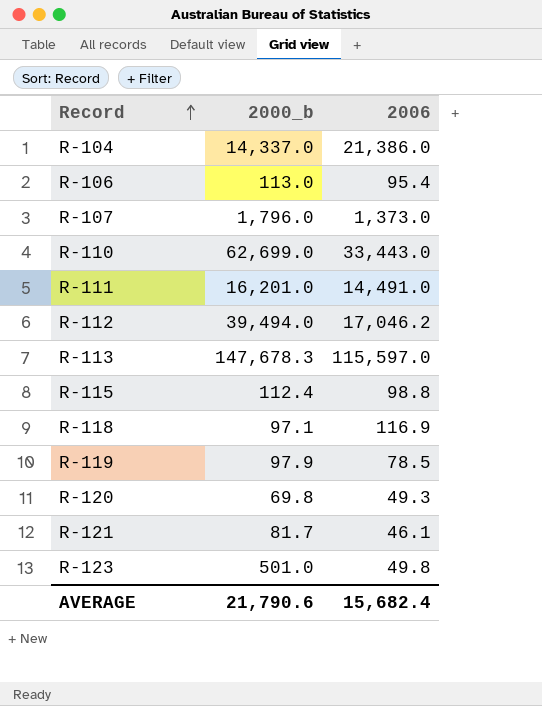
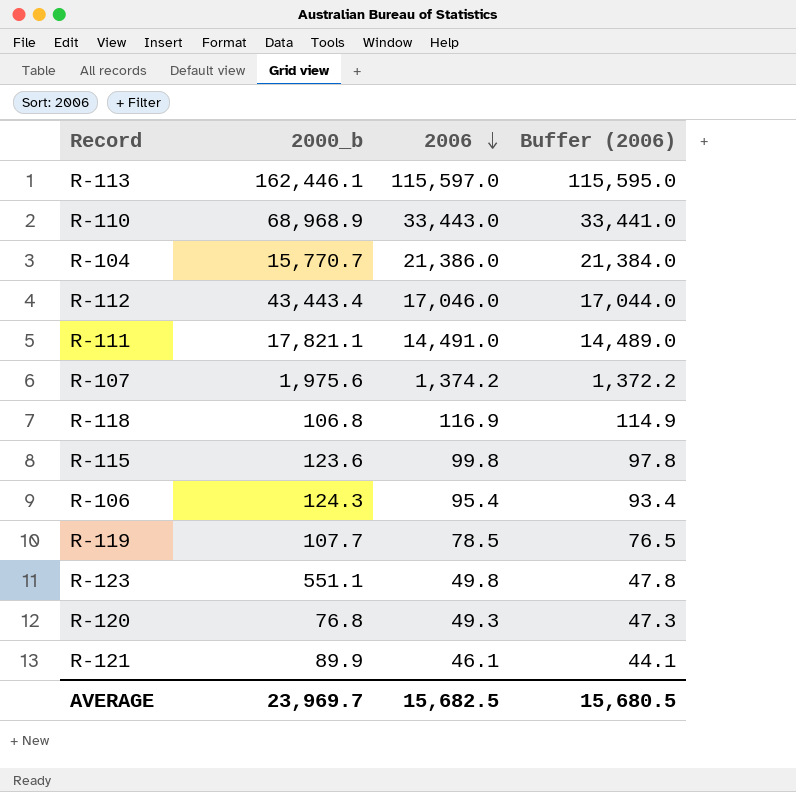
row order: Record ascending -> 2006 descending
column Buffer (2006) | formula: none -> [2006] - 2
R-113 | 2000_b: 147,678.3 -> 162,446.1
R-110 | 2000_b: 62,699.0 -> 68,968.9
R-104 | 2000_b: 14,337.0 -> 15,770.7
R-112 | 2000_b: 39,494.0 -> 43,443.4
R-112 | 2006: 17,046.2 -> 17,046.0
R-111 | 2000_b: 16,201.0 -> 17,821.1
R-107 | 2000_b: 1,796.0 -> 1,975.6
R-107 | 2006: 1,373.0 -> 1,374.2
R-118 | 2000_b: 97.1 -> 106.8
R-115 | 2000_b: 112.4 -> 123.6
R-115 | 2006: 98.8 -> 99.8
R-106 | 2000_b: 113.0 -> 124.3
R-119 | 2000_b: 97.9 -> 107.7
R-123 | 2000_b: 501.0 -> 551.1
R-120 | 2000_b: 69.8 -> 76.8
R-121 | 2000_b: 81.7 -> 89.9
AVERAGE | 2000_b: 21,790.6 -> 23,969.7
AVERAGE | 2006: 15,682.4 -> 15,682.5

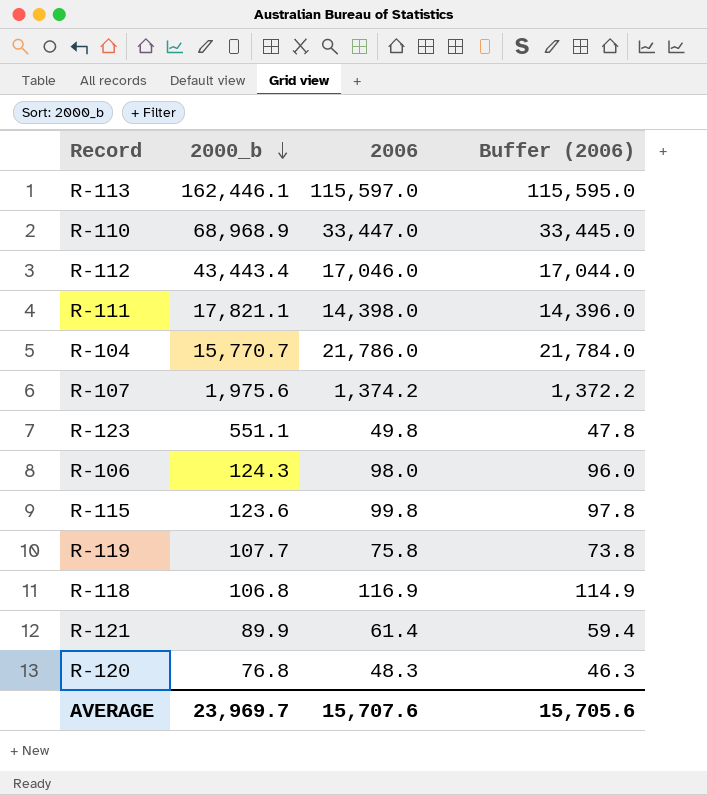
row order: 2006 descending -> 2000_b descending
R-110 | 2006: 33,443.0 -> 33,447.0
R-110 | Buffer (2006): 33,441.0 -> 33,445.0
R-111 | 2006: 14,491.0 -> 14,398.0
R-111 | Buffer (2006): 14,489.0 -> 14,396.0
R-104 | 2006: 21,386.0 -> 21,786.0
R-104 | Buffer (2006): 21,384.0 -> 21,784.0
R-106 | 2006: 95.4 -> 98.0
R-106 | Buffer (2006): 93.4 -> 96.0
R-119 | 2006: 78.5 -> 75.8
R-119 | Buffer (2006): 76.5 -> 73.8
R-121 | 2006: 46.1 -> 61.4
R-121 | Buffer (2006): 44.1 -> 59.4
R-120 | 2006: 49.3 -> 48.3
R-120 | Buffer (2006): 47.3 -> 46.3
AVERAGE | 2006: 15,682.5 -> 15,707.6
AVERAGE | Buffer (2006): 15,680.5 -> 15,705.6

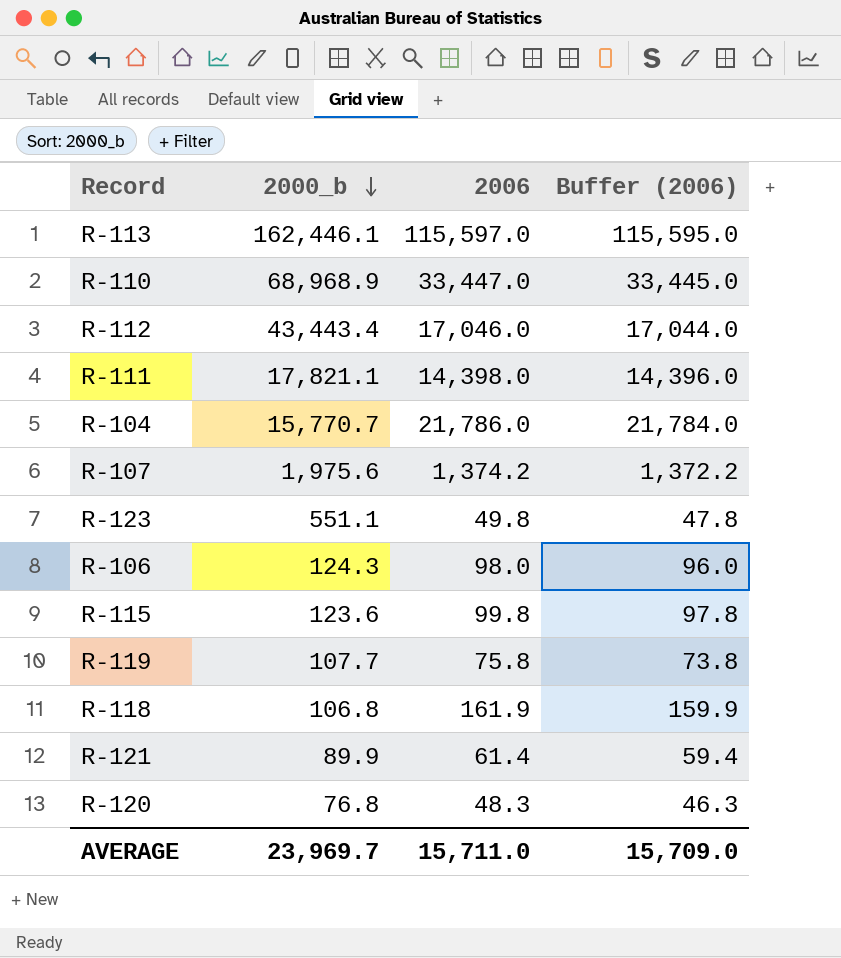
R-118 | 2006: 116.9 -> 161.9
R-118 | Buffer (2006): 114.9 -> 159.9
AVERAGE | 2006: 15,707.6 -> 15,711.0
AVERAGE | Buffer (2006): 15,705.6 -> 15,709.0

